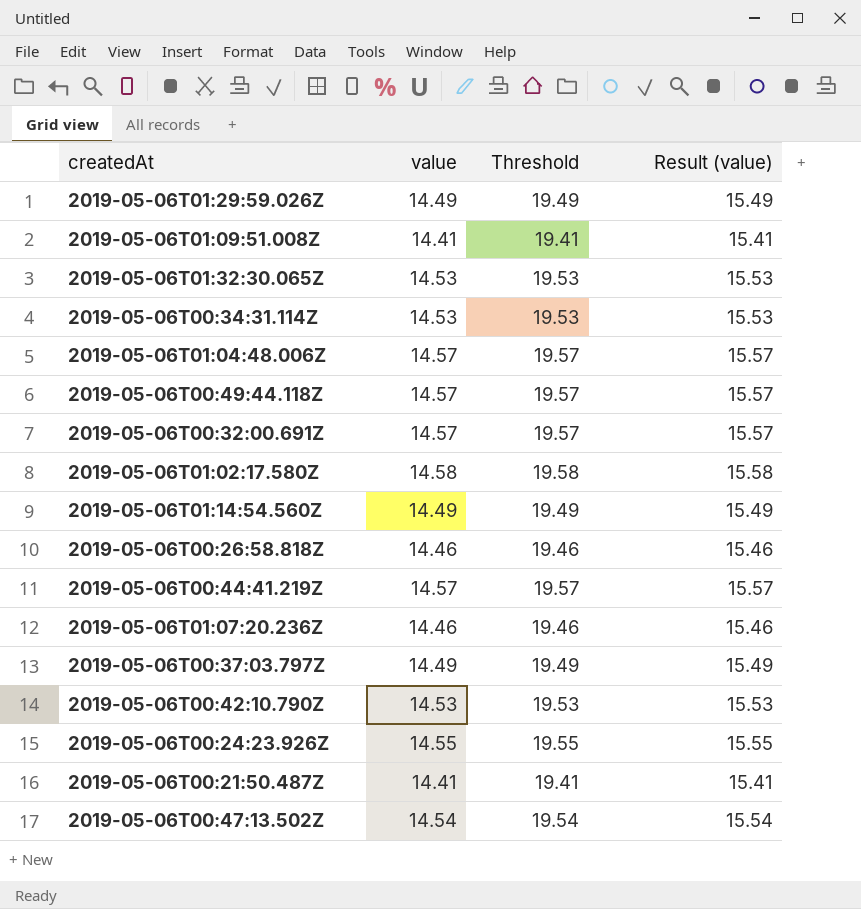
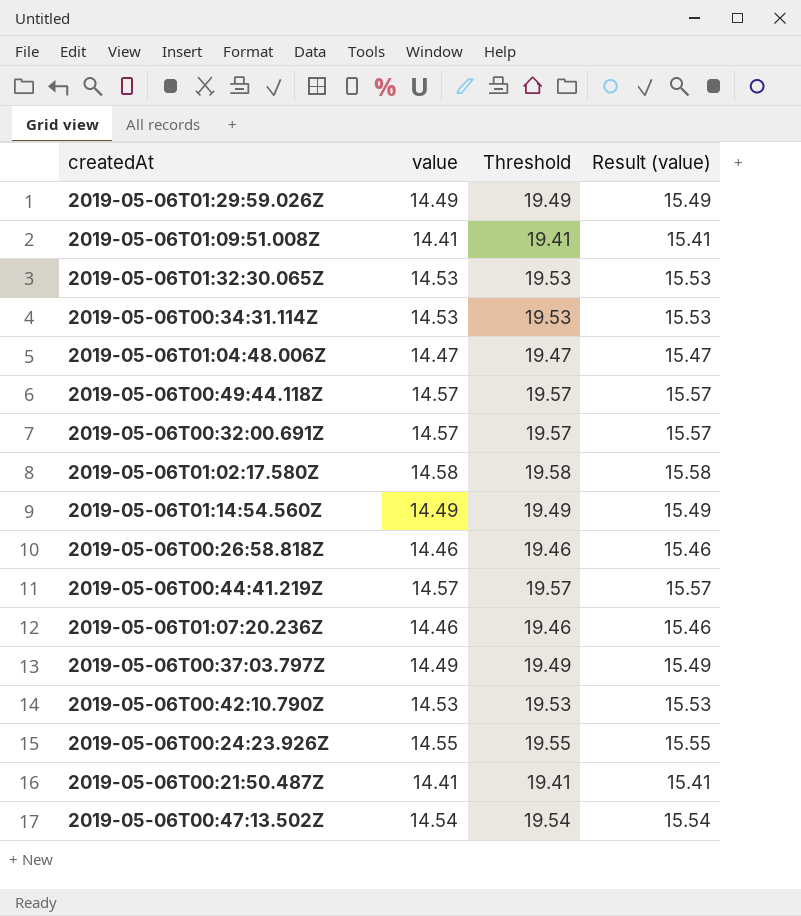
2019-05-06T01:04:48.006Z | value: 14.57 -> 14.47
2019-05-06T01:04:48.006Z | Threshold: 19.57 -> 19.47
2019-05-06T01:04:48.006Z | Result (value): 15.57 -> 15.47

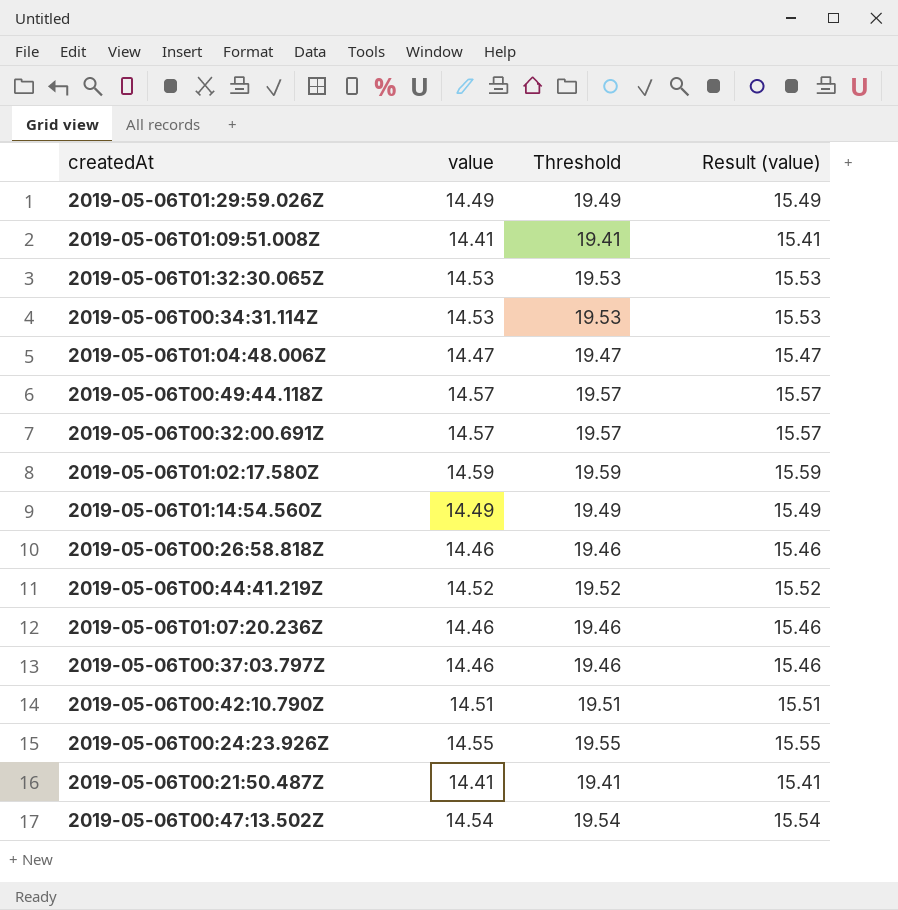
2019-05-06T01:02:17.580Z | value: 14.58 -> 14.59
2019-05-06T01:02:17.580Z | Threshold: 19.58 -> 19.59
2019-05-06T01:02:17.580Z | Result (value): 15.58 -> 15.59
2019-05-06T00:44:41.219Z | value: 14.57 -> 14.52
2019-05-06T00:44:41.219Z | Threshold: 19.57 -> 19.52
2019-05-06T00:44:41.219Z | Result (value): 15.57 -> 15.52
2019-05-06T00:37:03.797Z | value: 14.49 -> 14.46
2019-05-06T00:37:03.797Z | Threshold: 19.49 -> 19.46
2019-05-06T00:37:03.797Z | Result (value): 15.49 -> 15.46
2019-05-06T00:42:10.790Z | value: 14.53 -> 14.51
2019-05-06T00:42:10.790Z | Threshold: 19.53 -> 19.51
2019-05-06T00:42:10.790Z | Result (value): 15.53 -> 15.51

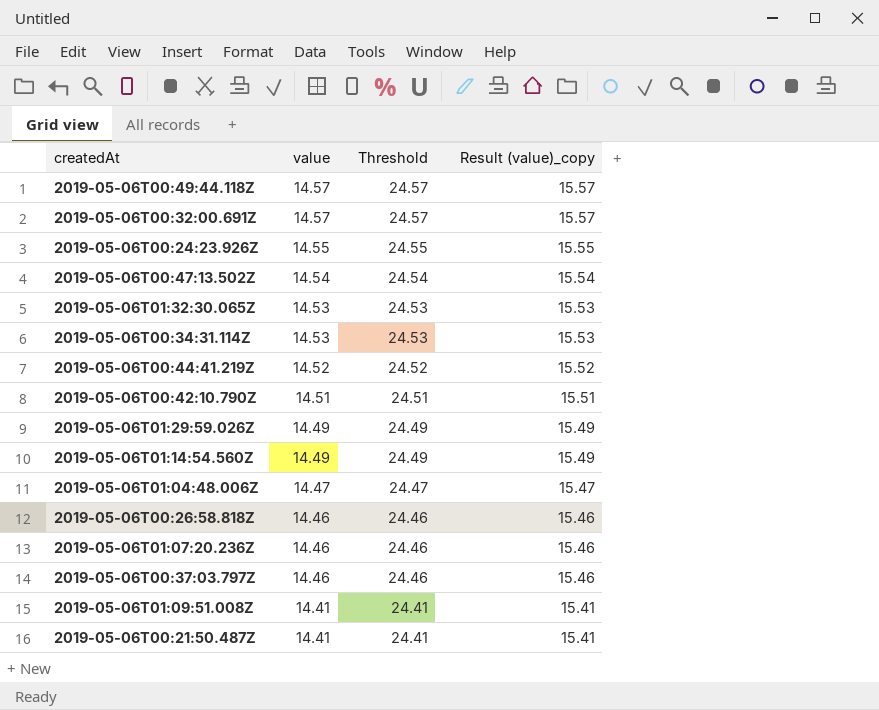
row order: none -> value descending
column Threshold | formula: [value] + 5 -> [value] + 10
column name: Result (value) -> Result (value)_copy
row 2019-05-06T01:02:17.580Z: 14.59 | 19.59 | 15.59 -> none

